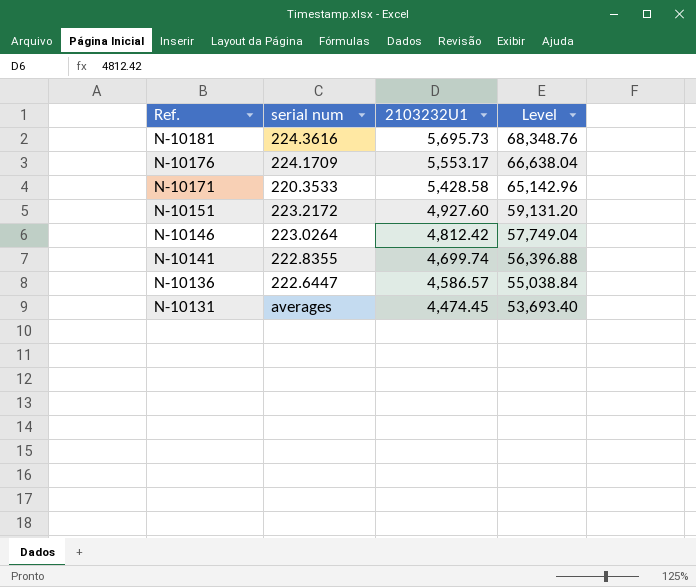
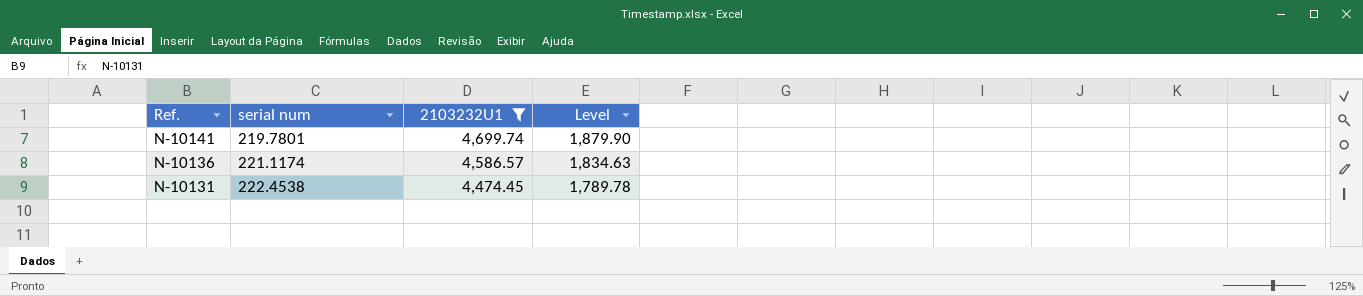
filter: none -> 2103232U1 <= 4,699.74
column Level | formula: [2103232U1] * 12 -> [2103232U1] * 0.4
N-10141 | serial num: 222.8355 -> 219.7801
N-10136 | serial num: 222.6447 -> 221.1174
N-10131 | serial num: averages -> 222.4538

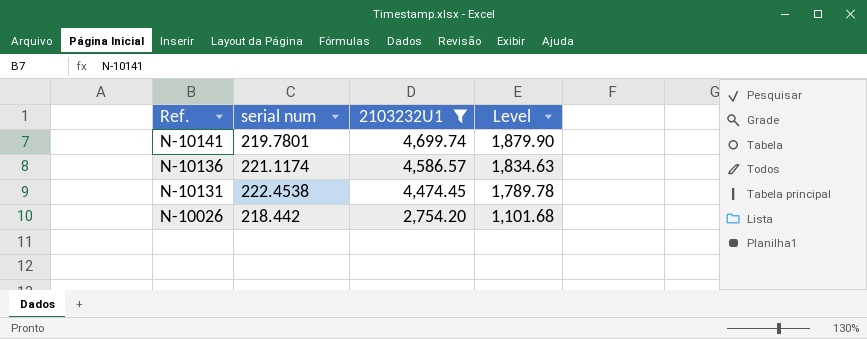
row N-10026: none -> 218.442 | 2,754.20 | 1,101.68

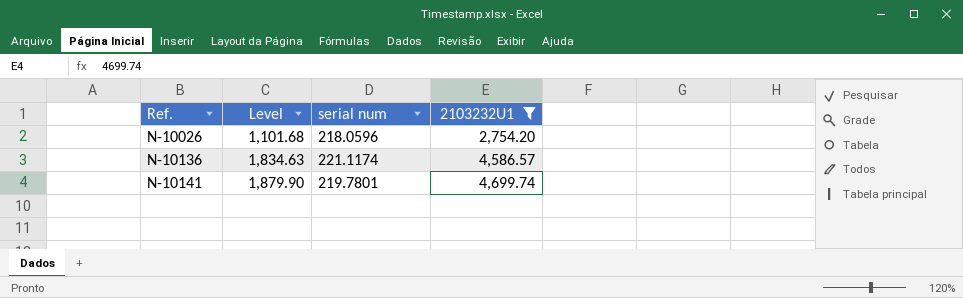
row order: Ref. descending -> Ref. ascending
column Level | position: 4 -> 2
row N-10131: 222.4538 | 4,474.45 | 1,789.78 -> none
N-10026 | serial num: 218.442 -> 218.0596

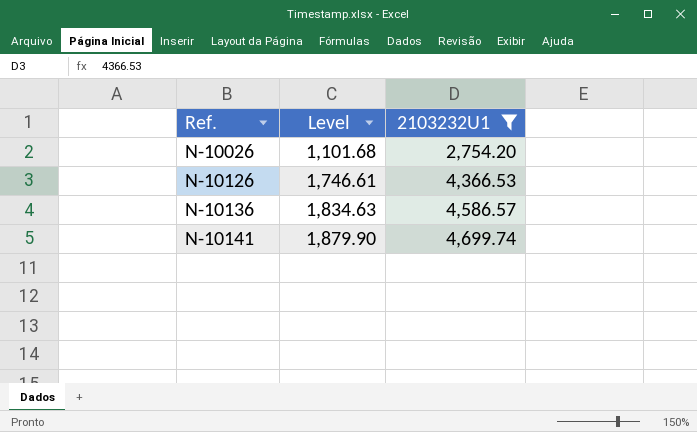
column serial num | position: 3 -> none
row N-10126: none -> 1,746.61 | 4,366.53

